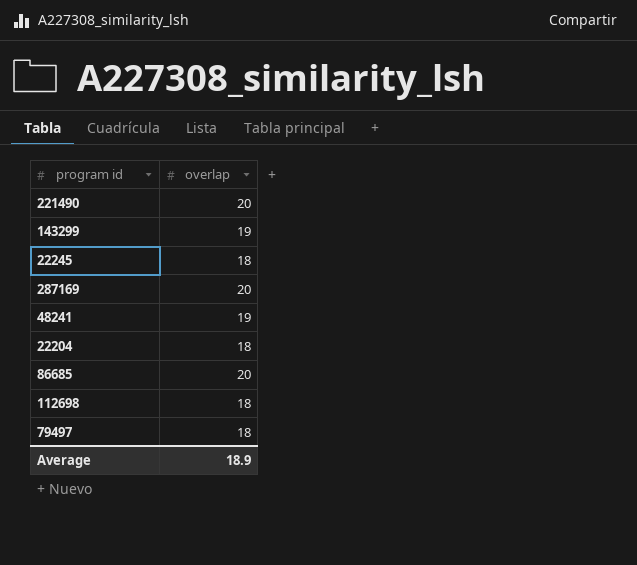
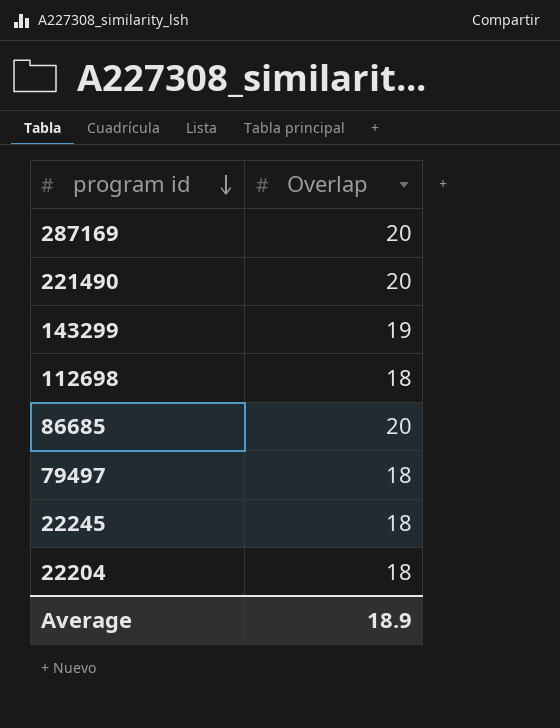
row order: none -> program id descending
column name: overlap -> Overlap
row 48241: 19 -> none

